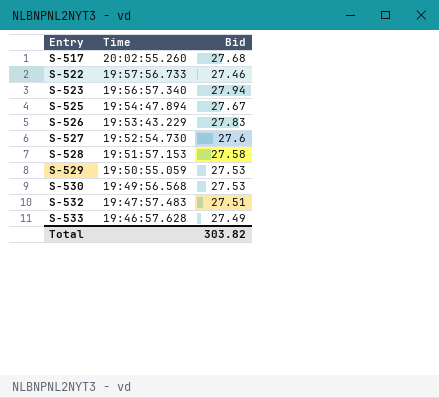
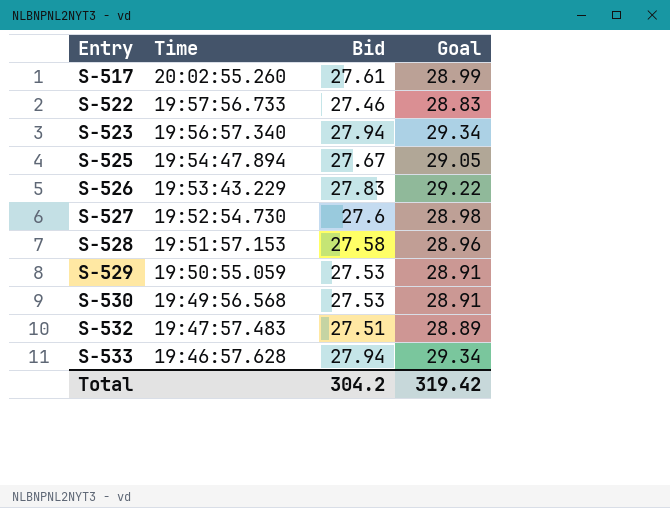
column Goal | formula: none -> [Bid] * 1.05
S-517 | Bid: 27.68 -> 27.61
S-533 | Bid: 27.49 -> 27.94
Total | Bid: 303.82 -> 304.2

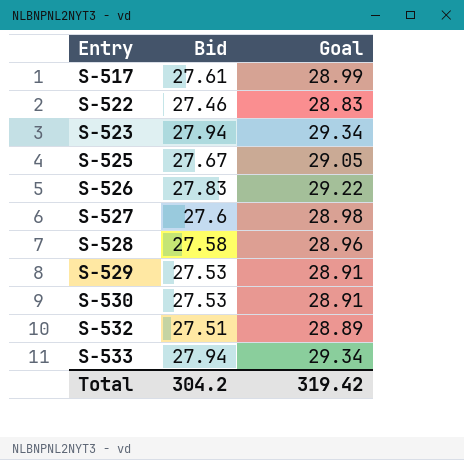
column Time | position: 2 -> none

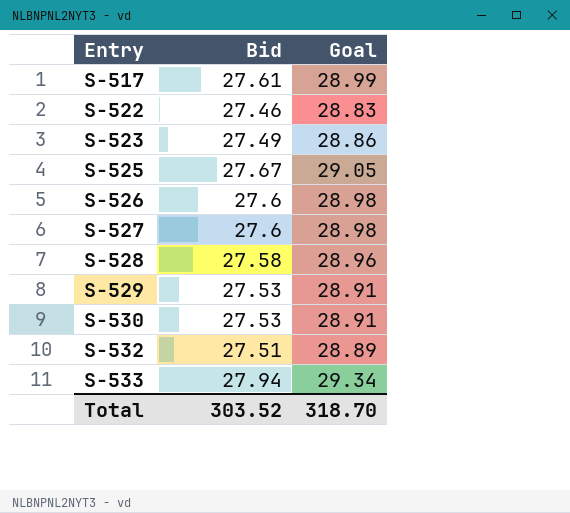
S-523 | Bid: 27.94 -> 27.49
S-523 | Goal: 29.34 -> 28.86
S-526 | Bid: 27.83 -> 27.6
S-526 | Goal: 29.22 -> 28.98
Total | Bid: 304.2 -> 303.52
Total | Goal: 319.42 -> 318.70

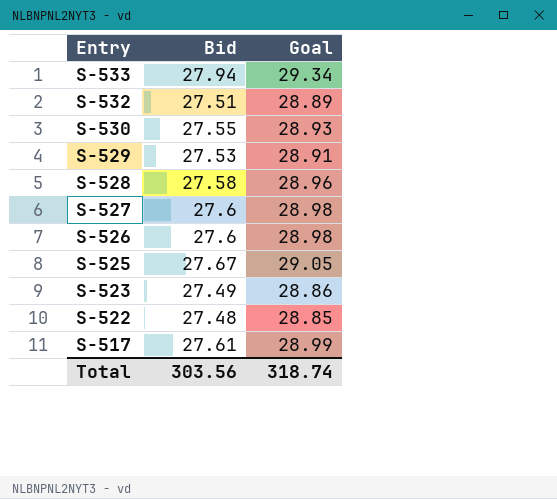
row order: Entry ascending -> Entry descending
S-530 | Bid: 27.53 -> 27.55
S-530 | Goal: 28.91 -> 28.93
S-522 | Bid: 27.46 -> 27.48
S-522 | Goal: 28.83 -> 28.85
Total | Bid: 303.52 -> 303.56
Total | Goal: 318.70 -> 318.74

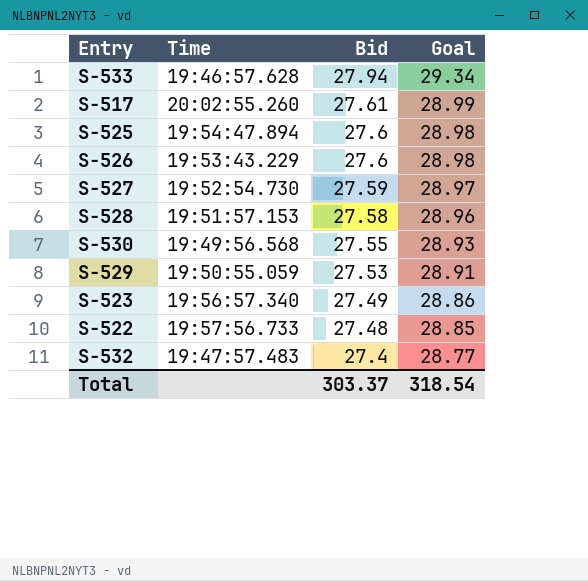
row order: Entry descending -> Bid descending
column Time | position: none -> 2
S-525 | Bid: 27.67 -> 27.6
S-525 | Goal: 29.05 -> 28.98
S-527 | Bid: 27.6 -> 27.59
S-527 | Goal: 28.98 -> 28.97
S-532 | Bid: 27.51 -> 27.4
S-532 | Goal: 28.89 -> 28.77
Total | Bid: 303.56 -> 303.37
Total | Goal: 318.74 -> 318.54

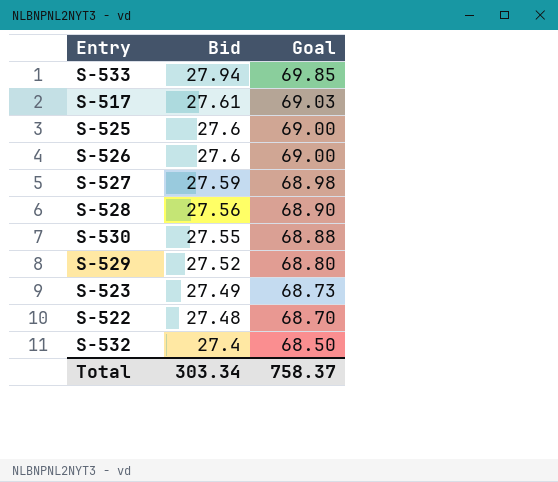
column Time | position: 2 -> none
column Goal | formula: [Bid] * 1.05 -> [Bid] * 2.5
S-528 | Bid: 27.58 -> 27.56
S-529 | Bid: 27.53 -> 27.52
Total | Bid: 303.37 -> 303.34
Total | Goal: 318.54 -> 758.37

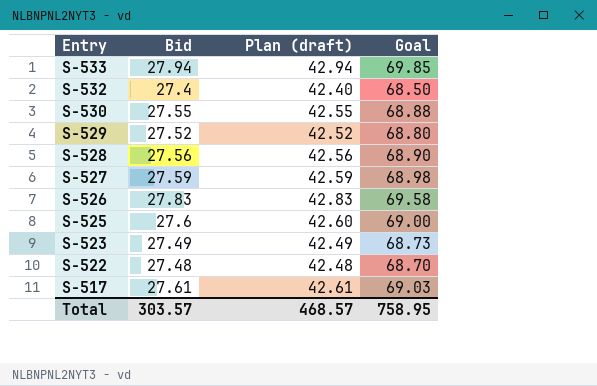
row order: Bid descending -> Entry descending
column Plan (draft) | formula: none -> [Bid] + 15
S-526 | Bid: 27.6 -> 27.83
S-526 | Goal: 69.00 -> 69.58
Total | Bid: 303.34 -> 303.57
Total | Goal: 758.37 -> 758.95

